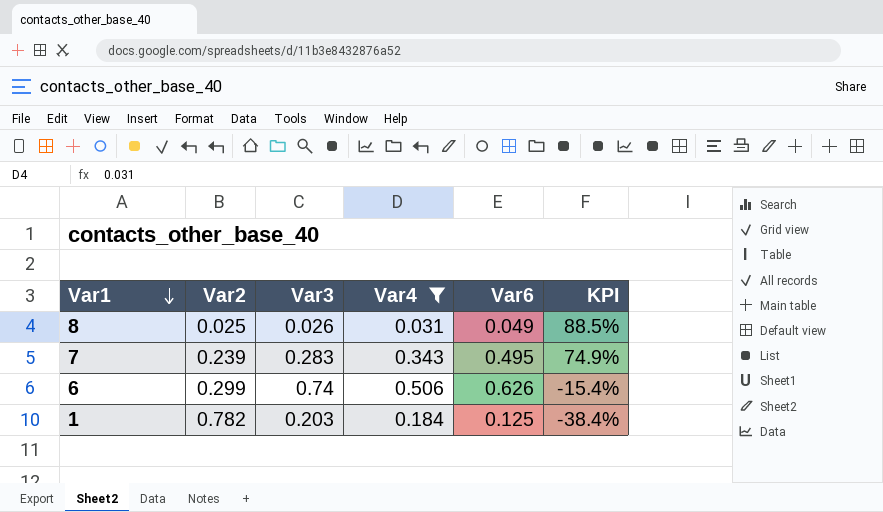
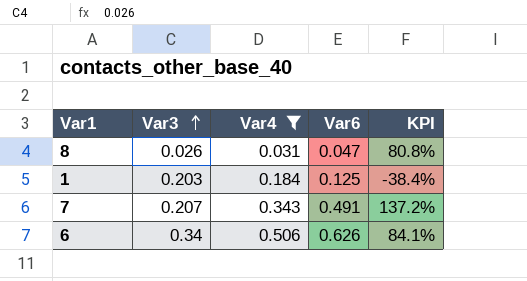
row order: Var1 descending -> Var3 ascending
column Var2 | position: 2 -> none
8 | Var6: 0.049 -> 0.047
8 | KPI: 88.5% -> 80.8%
7 | Var3: 0.283 -> 0.207
7 | Var6: 0.495 -> 0.491
7 | KPI: 74.9% -> 137.2%
6 | Var3: 0.74 -> 0.34
6 | KPI: -15.4% -> 84.1%

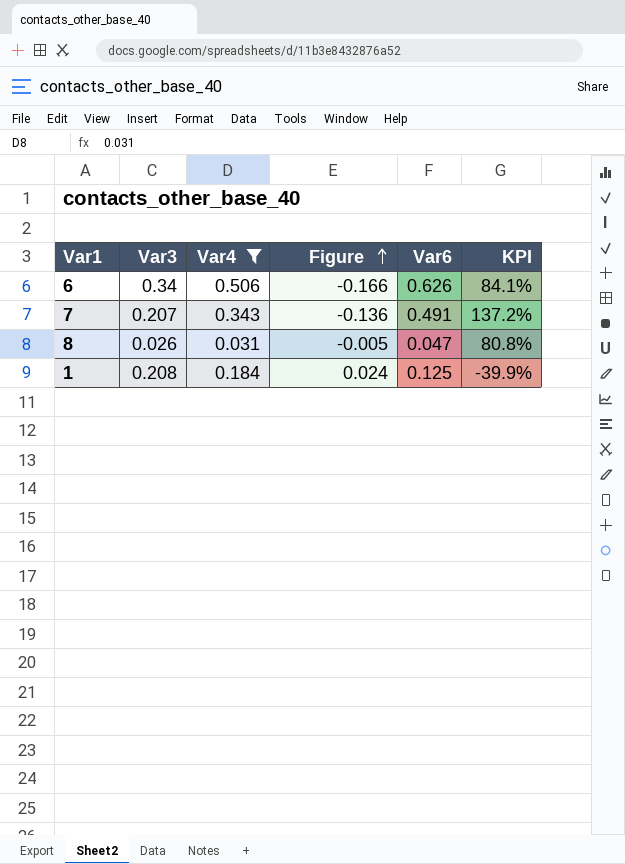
row order: Var3 ascending -> Figure ascending
column Figure | formula: none -> [Var3] - [Var4]
1 | Var3: 0.203 -> 0.208
1 | KPI: -38.4% -> -39.9%

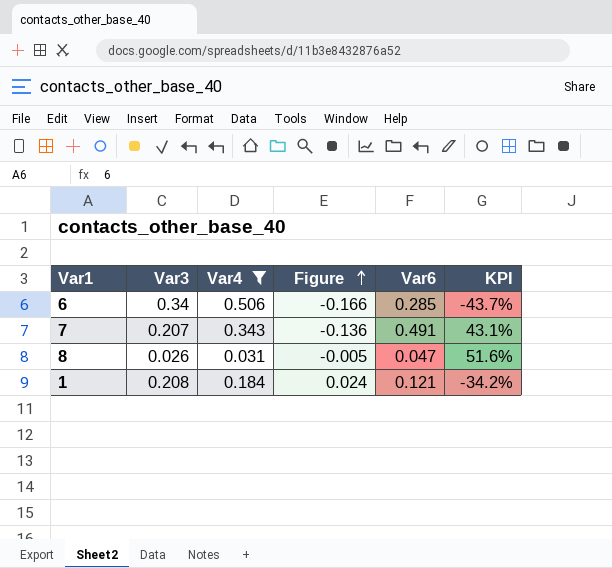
column KPI | formula: ([Var6] - [Var3]) / [Var3] -> ([Var6] - [Var4]) / [Var4]
6 | Var6: 0.626 -> 0.285
1 | Var6: 0.125 -> 0.121

